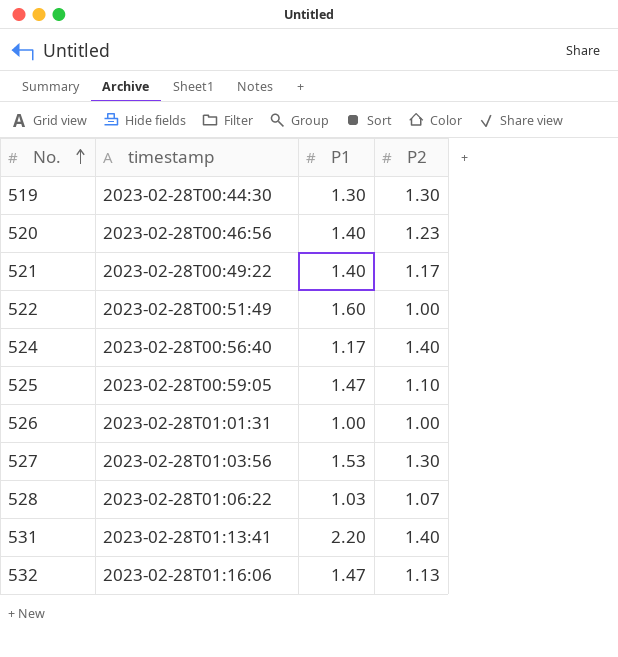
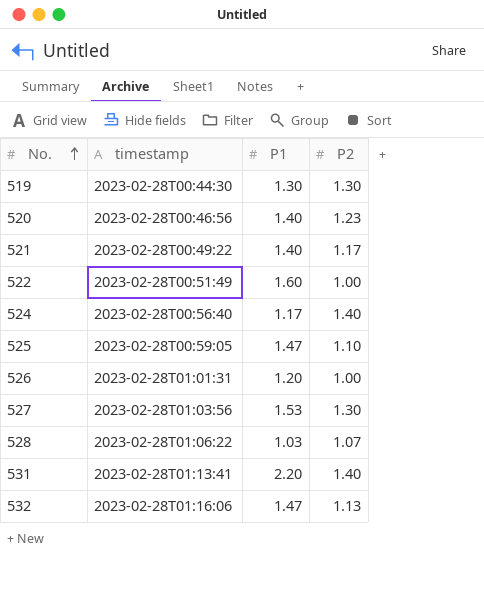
526 | P1: 1.00 -> 1.20

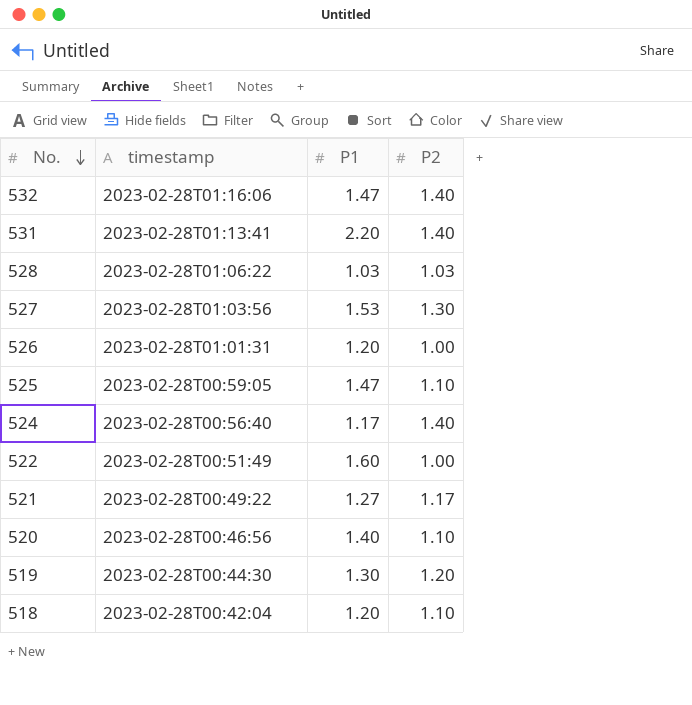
row order: No. ascending -> No. descending
532 | P2: 1.13 -> 1.40
528 | P2: 1.07 -> 1.03
521 | P1: 1.40 -> 1.27
520 | P2: 1.23 -> 1.10
519 | P2: 1.30 -> 1.20
row 518: none -> 2023-02-28T00:42:04 | 1.20 | 1.10

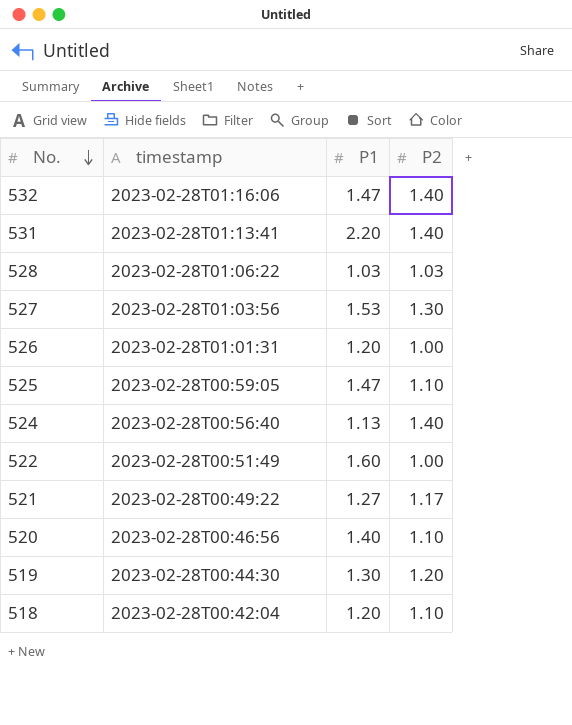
524 | P1: 1.17 -> 1.13

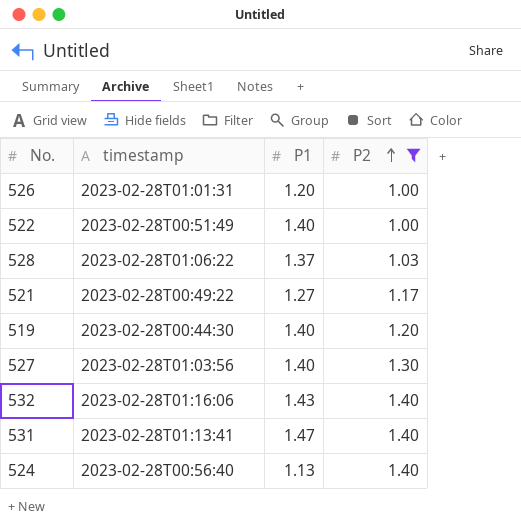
filter: none -> P2 != 1.10
row order: No. descending -> P2 ascending
522 | P1: 1.60 -> 1.40
528 | P1: 1.03 -> 1.37
519 | P1: 1.30 -> 1.40
527 | P1: 1.53 -> 1.40
532 | P1: 1.47 -> 1.43
531 | P1: 2.20 -> 1.47

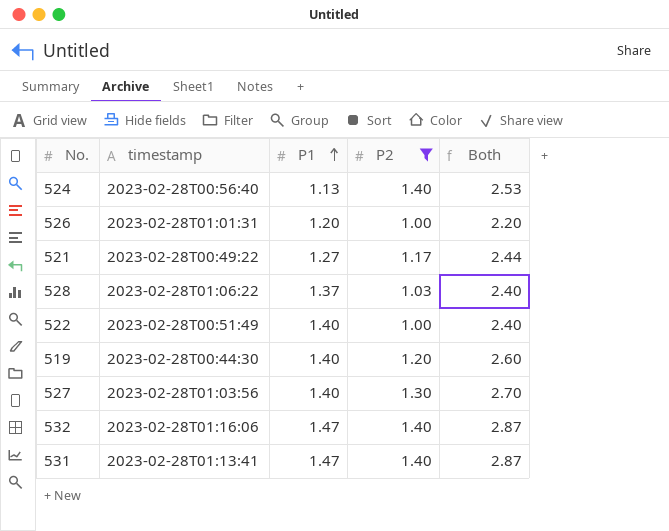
row order: P2 ascending -> P1 ascending
column Both | formula: none -> [P1] + [P2]
532 | P1: 1.43 -> 1.47

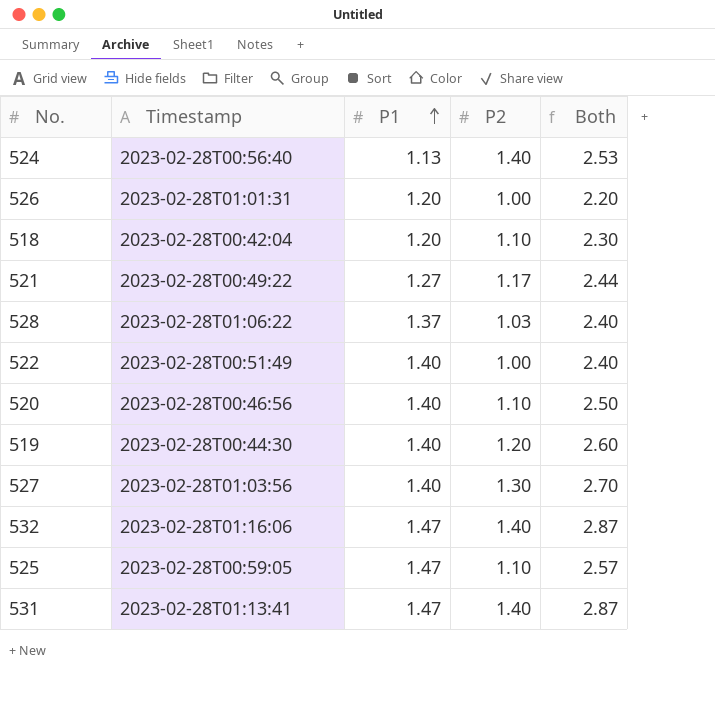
filter: P2 != 1.10 -> none
column name: timestamp -> Timestamp

